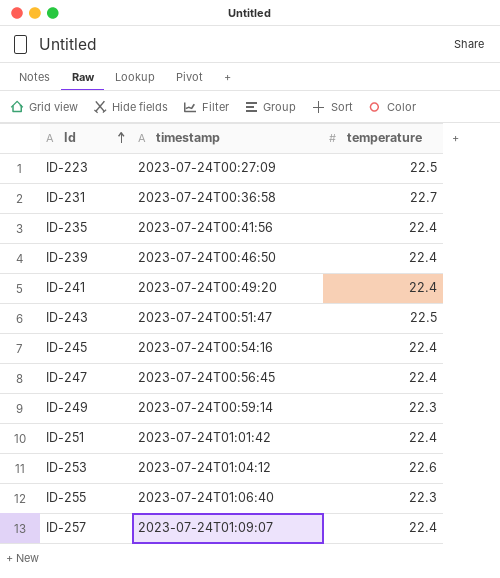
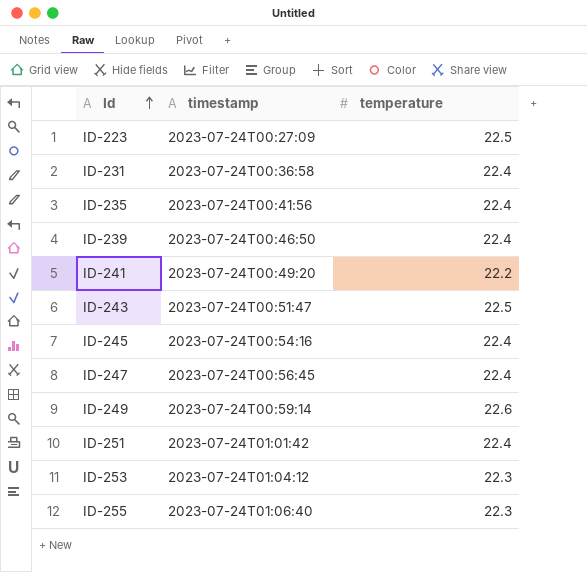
row ID-257: 2023-07-24T01:09:07 | 22.4 -> none
ID-231 | temperature: 22.7 -> 22.4
ID-241 | temperature: 22.4 -> 22.2
ID-249 | temperature: 22.3 -> 22.6
ID-253 | temperature: 22.6 -> 22.3

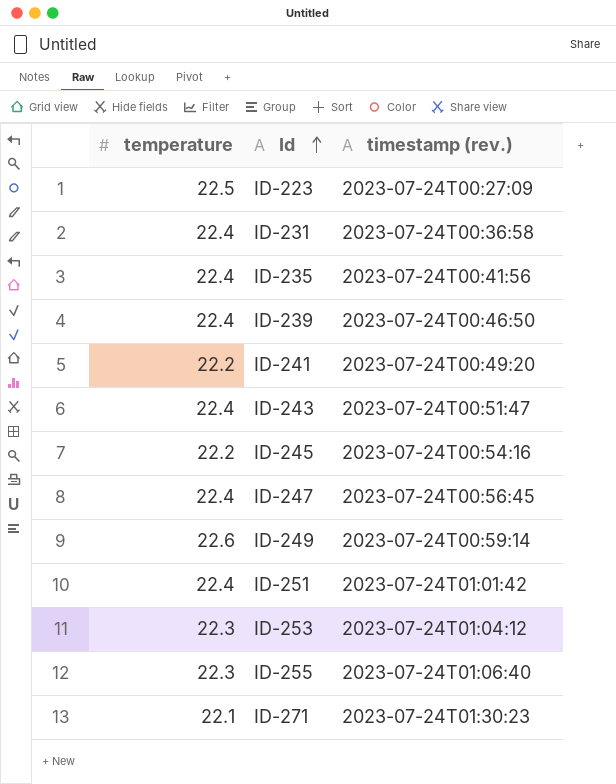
column temperature | position: 3 -> 1
column name: timestamp -> timestamp (rev.)
ID-243 | temperature: 22.5 -> 22.4
ID-245 | temperature: 22.4 -> 22.2
row ID-271: none -> 22.1 | 2023-07-24T01:30:23

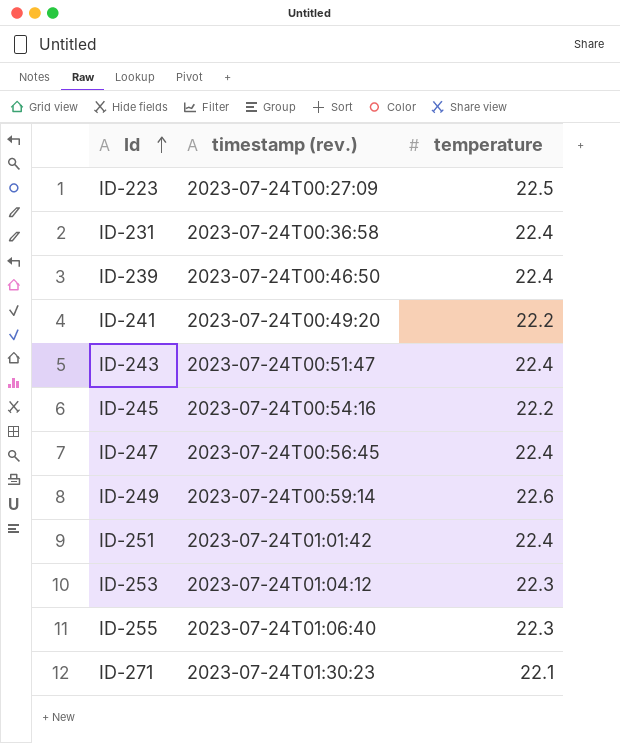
column temperature | position: 1 -> 3
row ID-235: 22.4 | 2023-07-24T00:41:56 -> none

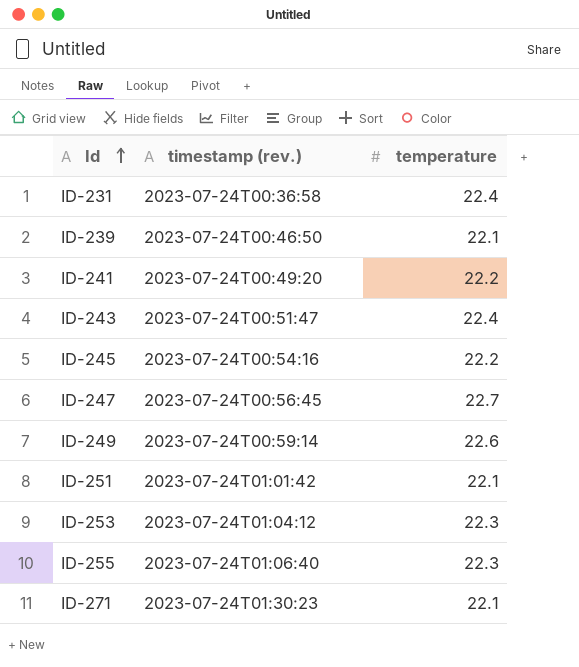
row ID-223: 2023-07-24T00:27:09 | 22.5 -> none
ID-239 | temperature: 22.4 -> 22.1
ID-247 | temperature: 22.4 -> 22.7
ID-251 | temperature: 22.4 -> 22.1

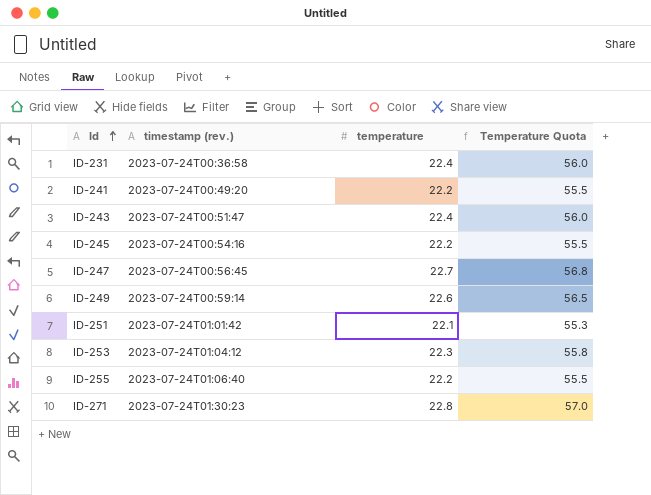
column Temperature Quota | formula: none -> [temperature] * 2.5
row ID-239: 2023-07-24T00:46:50 | 22.1 -> none
ID-255 | temperature: 22.3 -> 22.2
ID-271 | temperature: 22.1 -> 22.8

